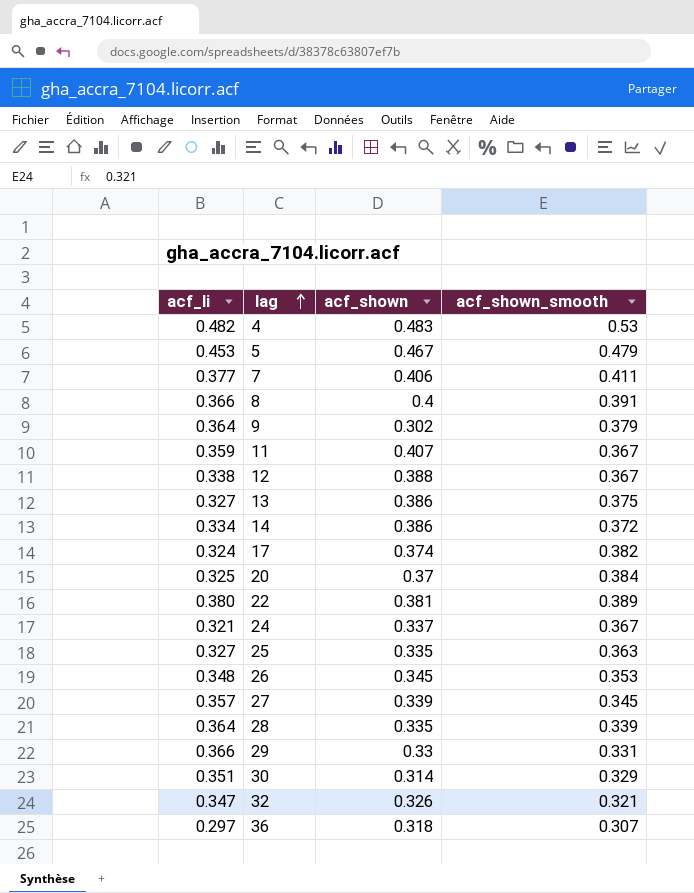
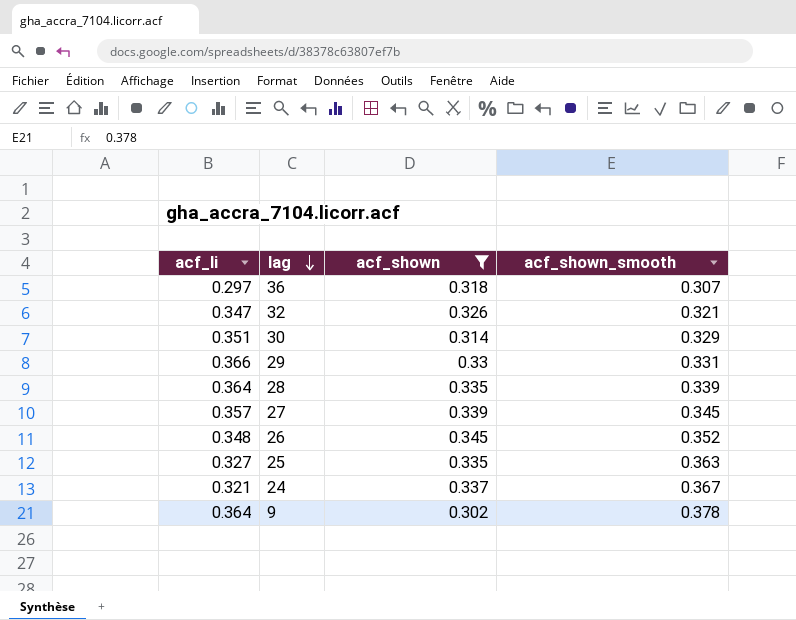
filter: none -> acf_shown <= 0.345
row order: lag ascending -> lag descending
26 | acf_shown_smooth: 0.353 -> 0.352
9 | acf_shown_smooth: 0.379 -> 0.378

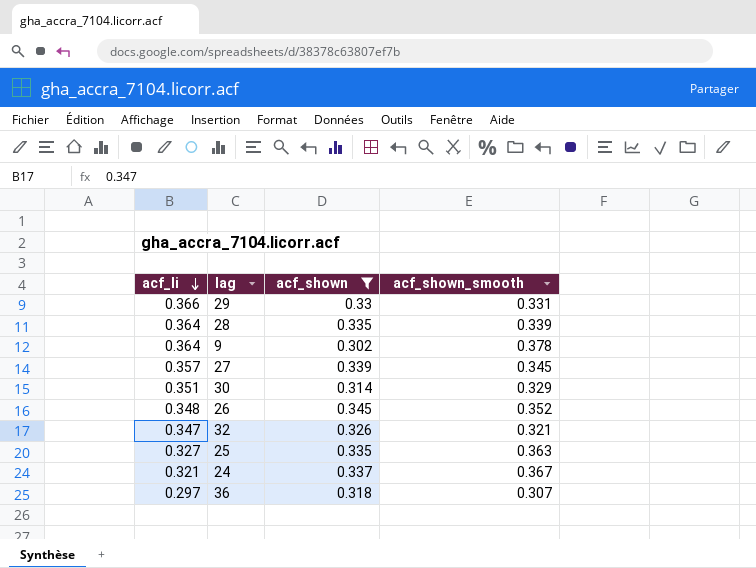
row order: lag descending -> acf_li descending

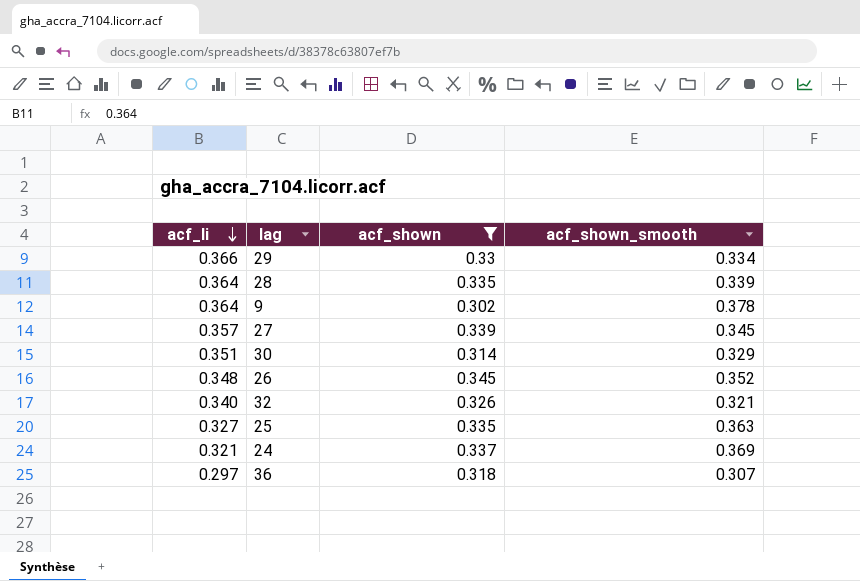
29 | acf_shown_smooth: 0.331 -> 0.334
32 | acf_li: 0.347 -> 0.340
24 | acf_shown_smooth: 0.367 -> 0.369

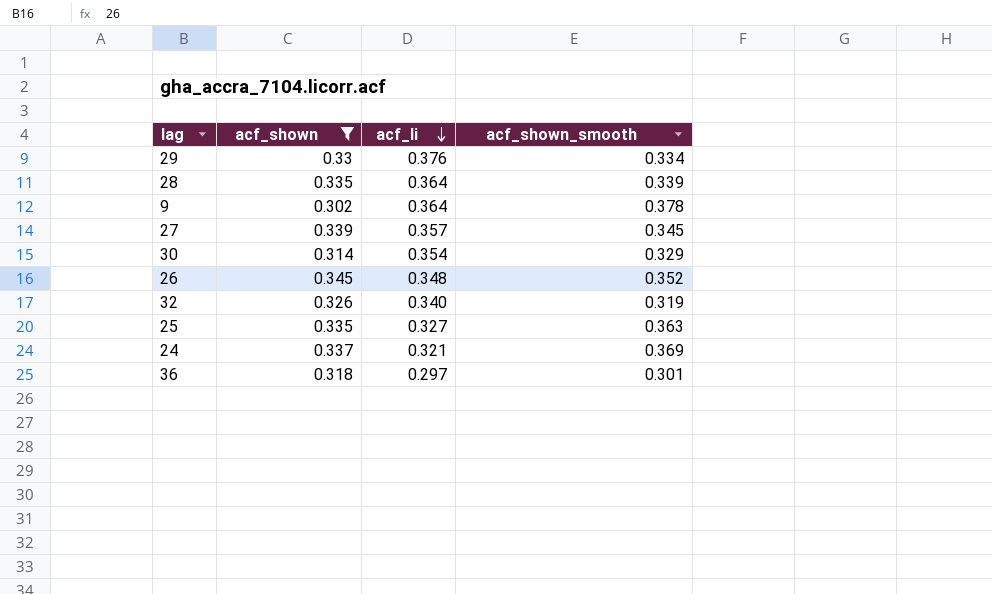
column acf_li | position: 1 -> 3
29 | acf_li: 0.366 -> 0.376
30 | acf_li: 0.351 -> 0.354
32 | acf_shown_smooth: 0.321 -> 0.319
36 | acf_shown_smooth: 0.307 -> 0.301

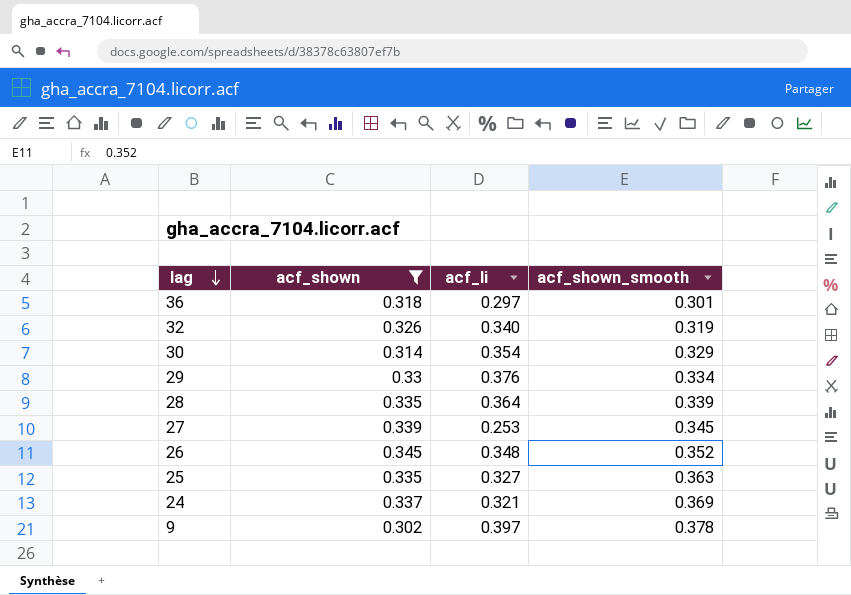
row order: acf_li descending -> lag descending
27 | acf_li: 0.357 -> 0.253
9 | acf_li: 0.364 -> 0.397

